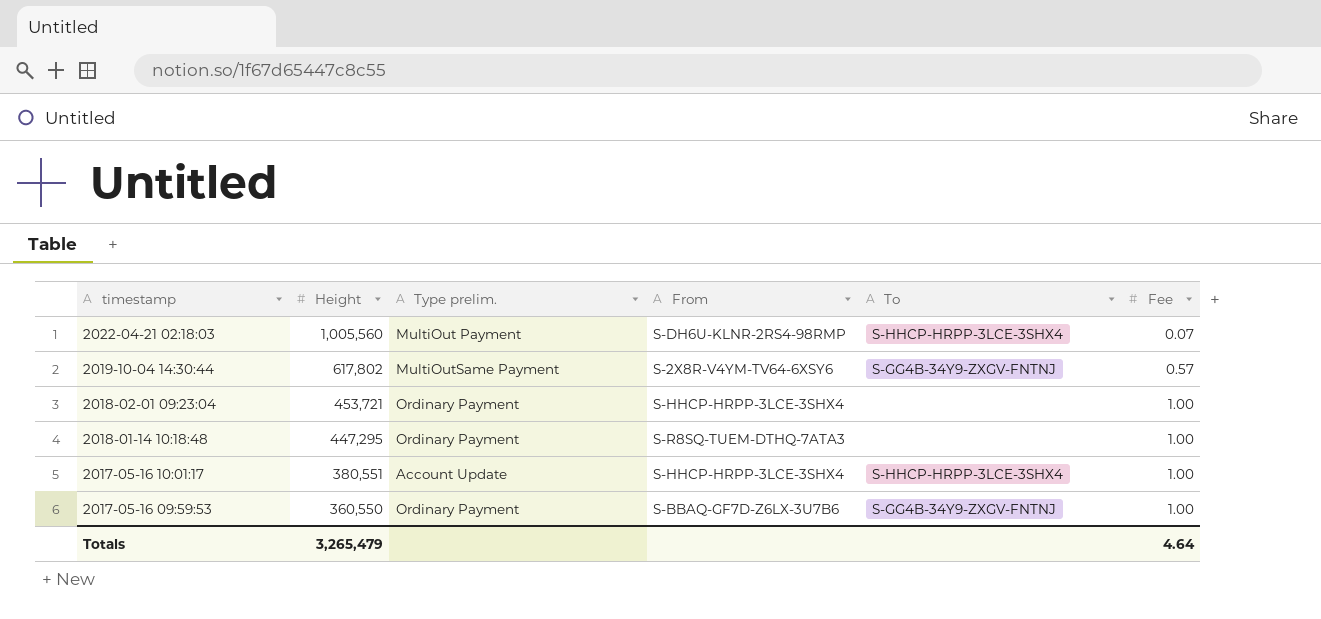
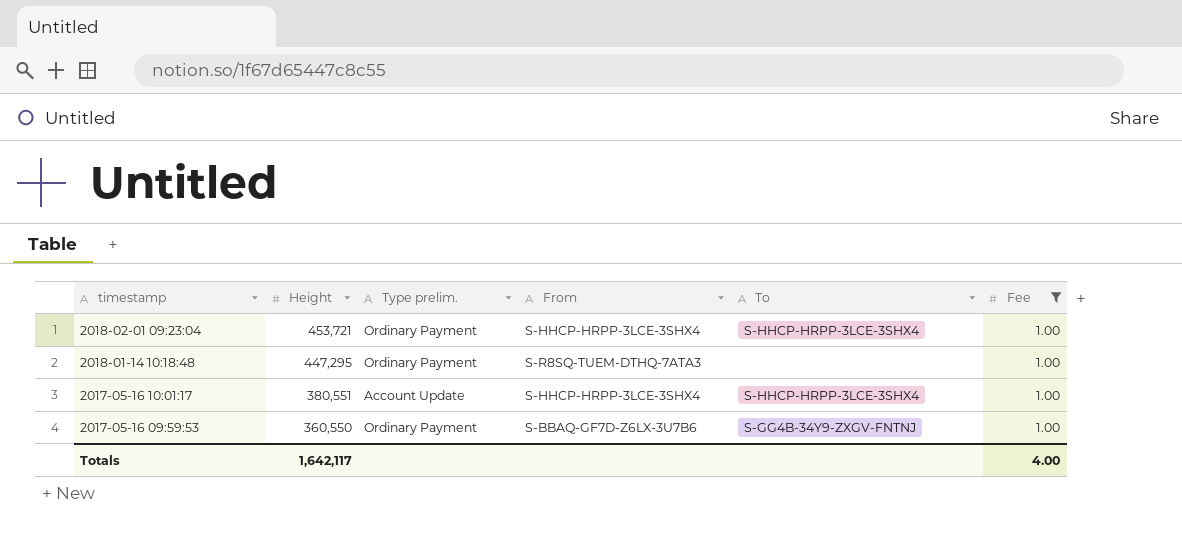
filter: none -> Fee = 1.00
2018-02-01 09:23:04 | To: none -> S-HHCP-HRPP-3LCE-3SHX4
Totals | Height: 3,265,479 -> 1,642,117
Totals | Fee: 4.64 -> 4.00

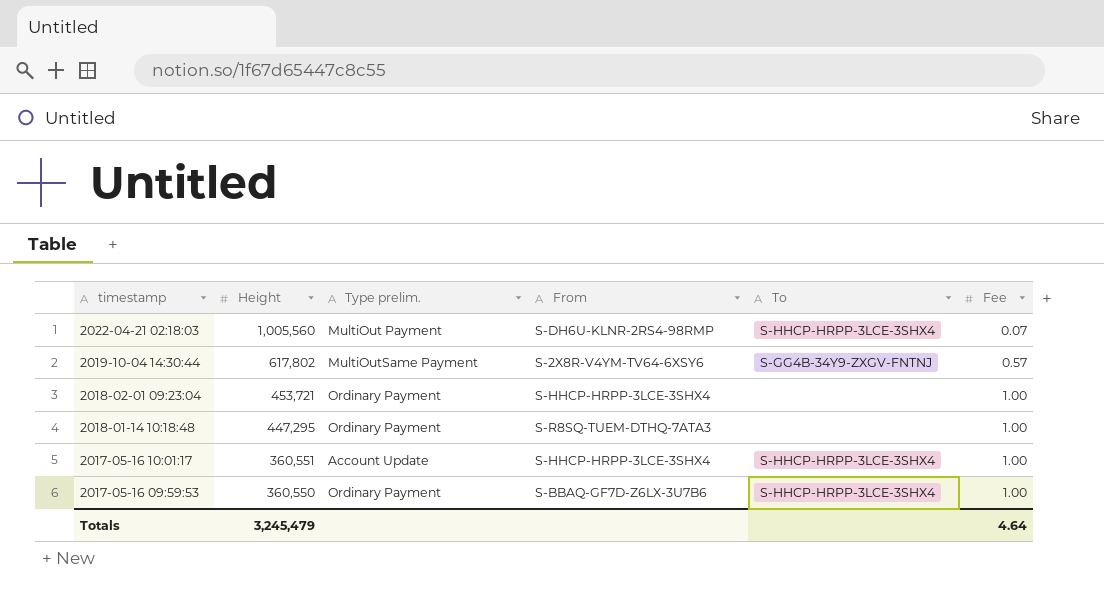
filter: Fee = 1.00 -> none
2018-02-01 09:23:04 | To: S-HHCP-HRPP-3LCE-3SHX4 -> none
2017-05-16 10:01:17 | Height: 380,551 -> 360,551
2017-05-16 09:59:53 | To: S-GG4B-34Y9-ZXGV-FNTNJ -> S-HHCP-HRPP-3LCE-3SHX4
Totals | Height: 1,642,117 -> 3,245,479
Totals | Fee: 4.00 -> 4.64

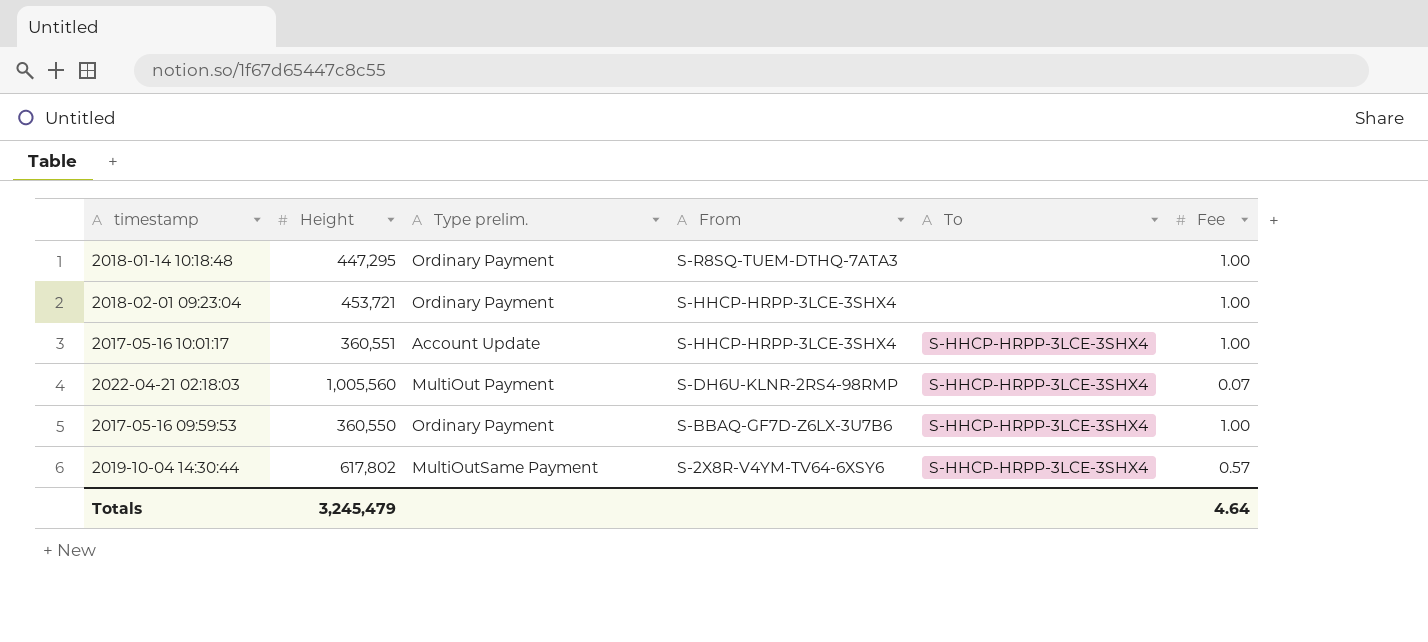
row order: timestamp descending -> From descending
2019-10-04 14:30:44 | To: S-GG4B-34Y9-ZXGV-FNTNJ -> S-HHCP-HRPP-3LCE-3SHX4

